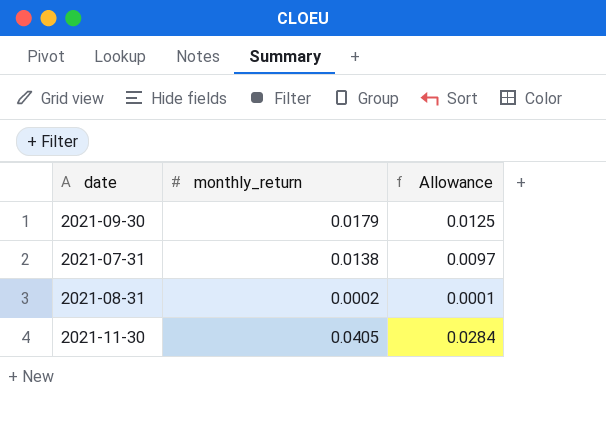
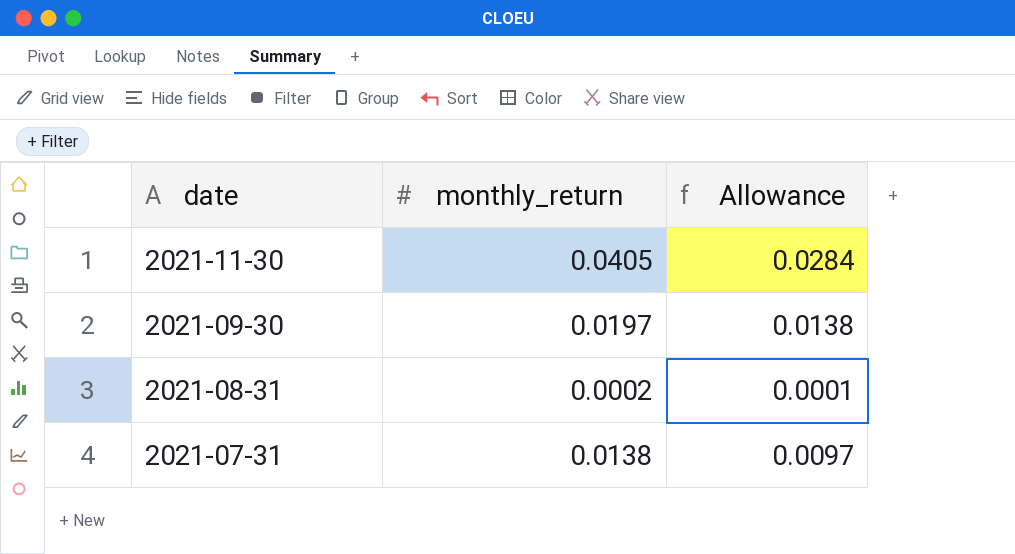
row order: none -> date descending
2021-09-30 | monthly_return: 0.0179 -> 0.0197
2021-09-30 | Allowance: 0.0125 -> 0.0138

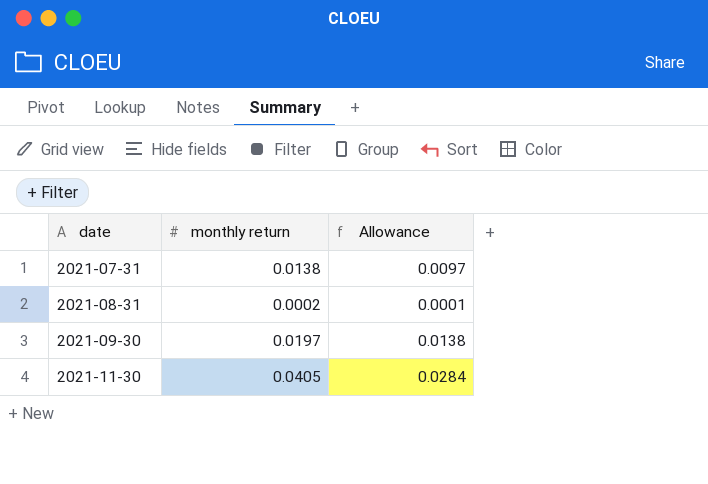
row order: date descending -> date ascending
column name: monthly_return -> monthly return

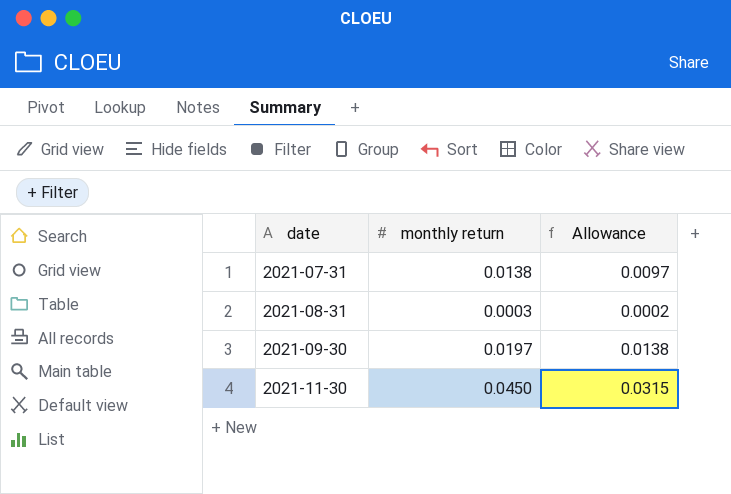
2021-08-31 | monthly return: 0.0002 -> 0.0003
2021-08-31 | Allowance: 0.0001 -> 0.0002
2021-11-30 | monthly return: 0.0405 -> 0.0450
2021-11-30 | Allowance: 0.0284 -> 0.0315

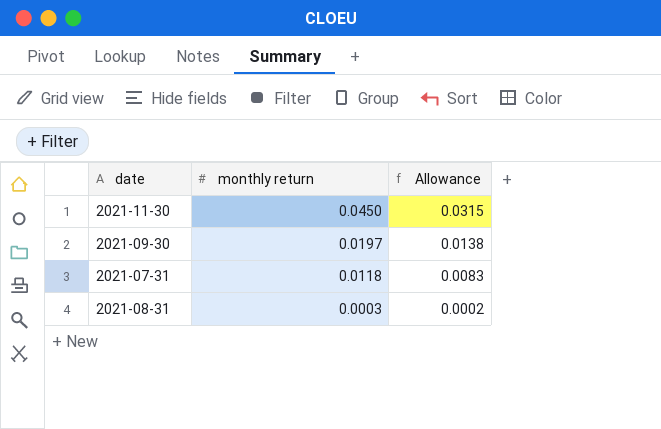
row order: date ascending -> monthly return descending
2021-07-31 | monthly return: 0.0138 -> 0.0118
2021-07-31 | Allowance: 0.0097 -> 0.0083

